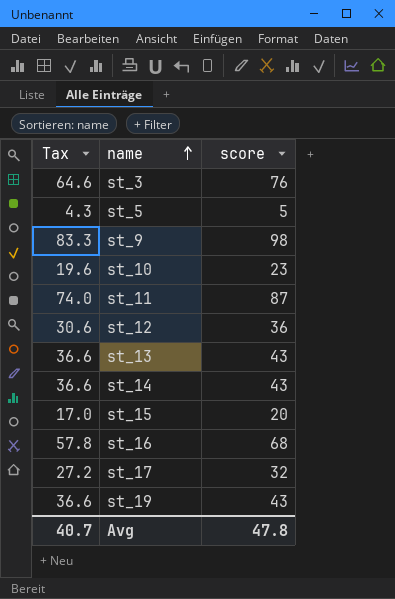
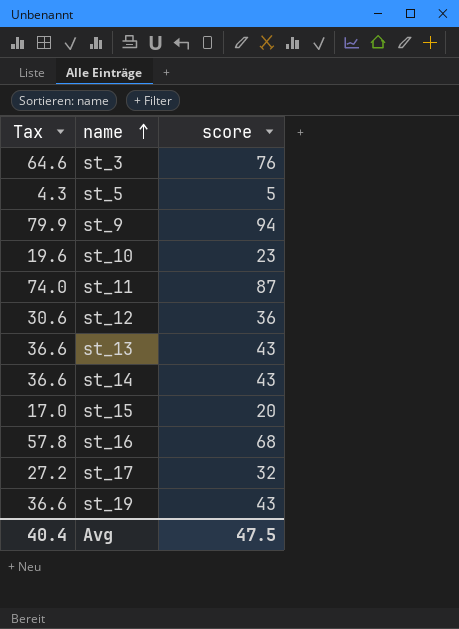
st_9 | Tax: 83.3 -> 79.9
st_9 | score: 98 -> 94
Avg | Tax: 40.7 -> 40.4
Avg | score: 47.8 -> 47.5

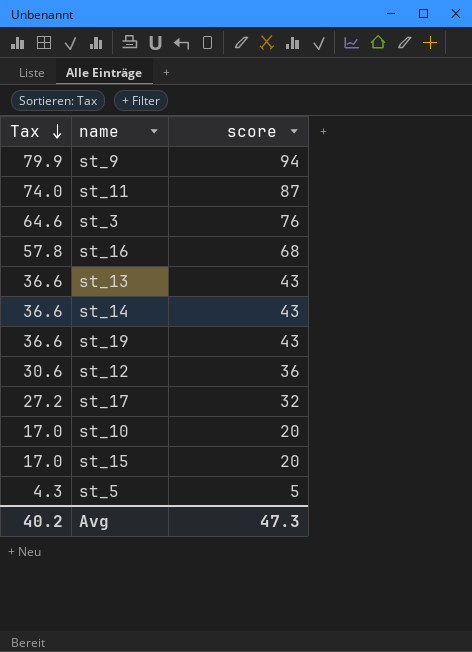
row order: name ascending -> Tax descending
st_10 | Tax: 19.6 -> 17.0
st_10 | score: 23 -> 20
Avg | Tax: 40.4 -> 40.2
Avg | score: 47.5 -> 47.3

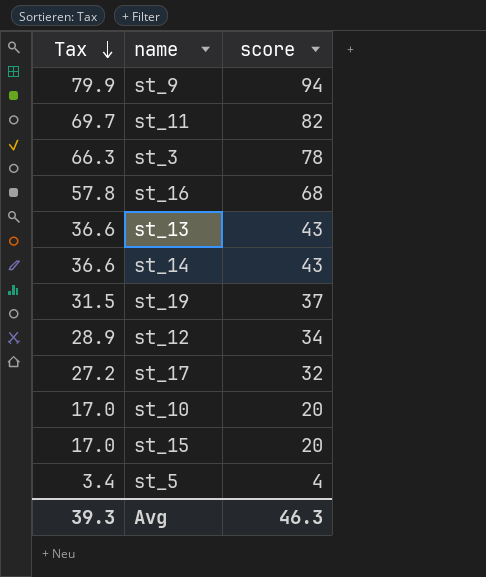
st_11 | Tax: 74.0 -> 69.7
st_11 | score: 87 -> 82
st_3 | Tax: 64.6 -> 66.3
st_3 | score: 76 -> 78
st_19 | Tax: 36.6 -> 31.5
st_19 | score: 43 -> 37
st_12 | Tax: 30.6 -> 28.9
st_12 | score: 36 -> 34
st_5 | Tax: 4.3 -> 3.4
st_5 | score: 5 -> 4
Avg | Tax: 40.2 -> 39.3
Avg | score: 47.3 -> 46.3

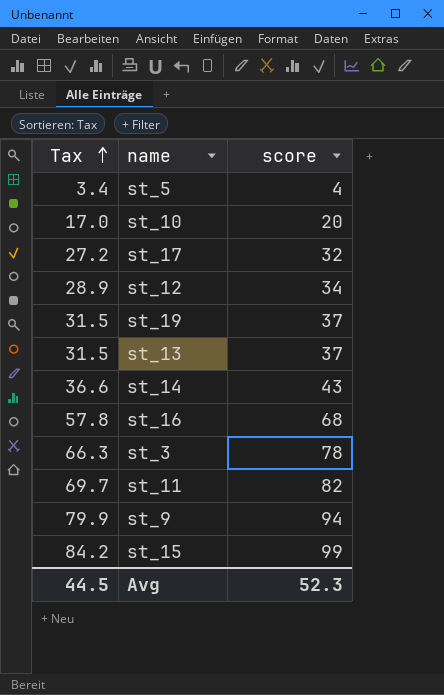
row order: Tax descending -> Tax ascending
st_13 | Tax: 36.6 -> 31.5
st_13 | score: 43 -> 37
st_15 | Tax: 17.0 -> 84.2
st_15 | score: 20 -> 99
Avg | Tax: 39.3 -> 44.5
Avg | score: 46.3 -> 52.3

